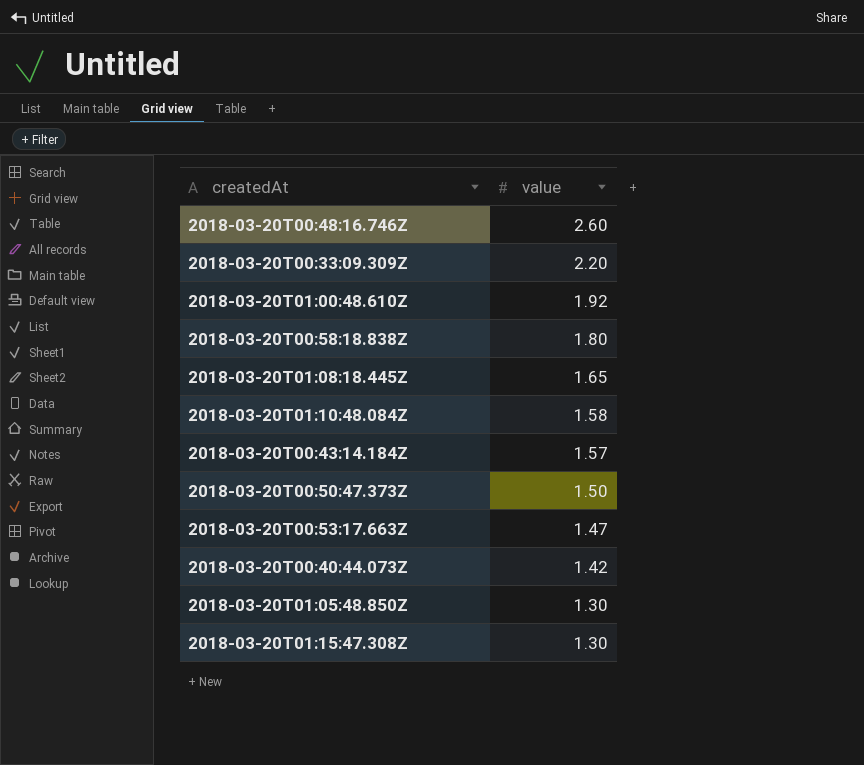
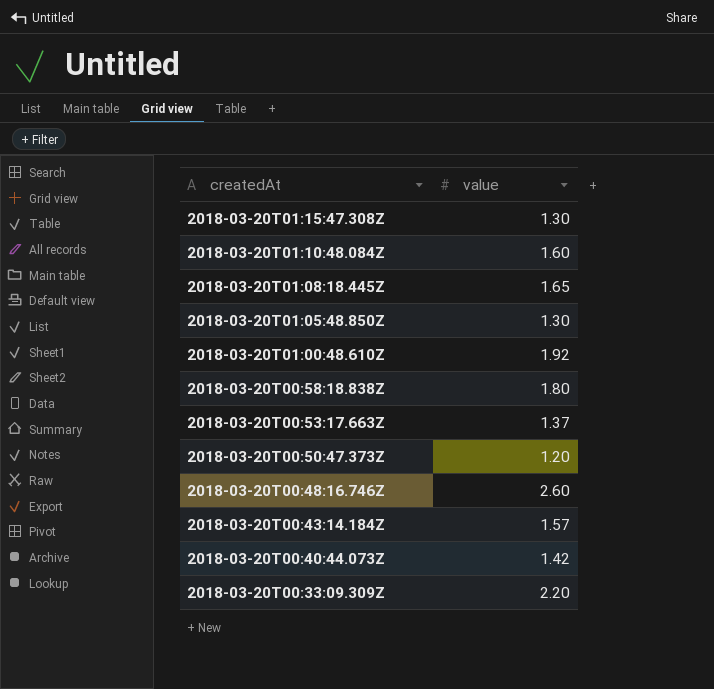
row order: value descending -> createdAt descending
2018-03-20T01:10:48.084Z | value: 1.58 -> 1.60
2018-03-20T00:53:17.663Z | value: 1.47 -> 1.37
2018-03-20T00:50:47.373Z | value: 1.50 -> 1.20

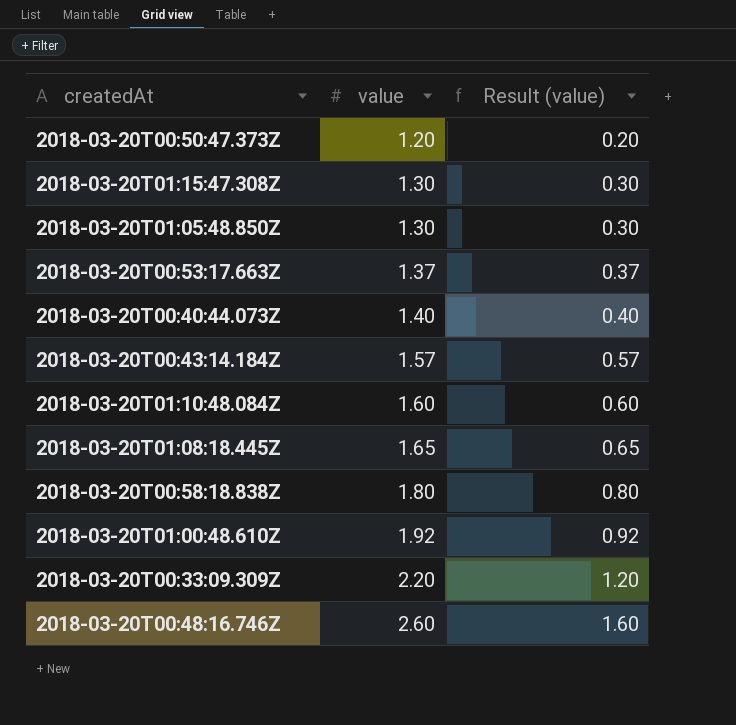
row order: createdAt descending -> value ascending
column Result (value) | formula: none -> [value] - 1
2018-03-20T00:40:44.073Z | value: 1.42 -> 1.40

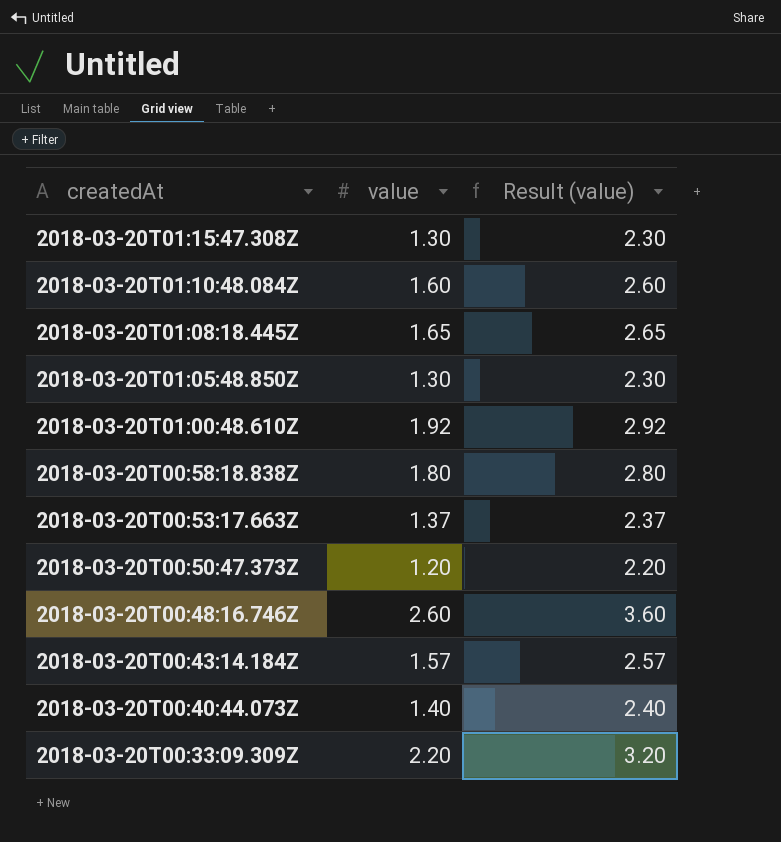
row order: value ascending -> createdAt descending
column Result (value) | formula: [value] - 1 -> [value] + 1

